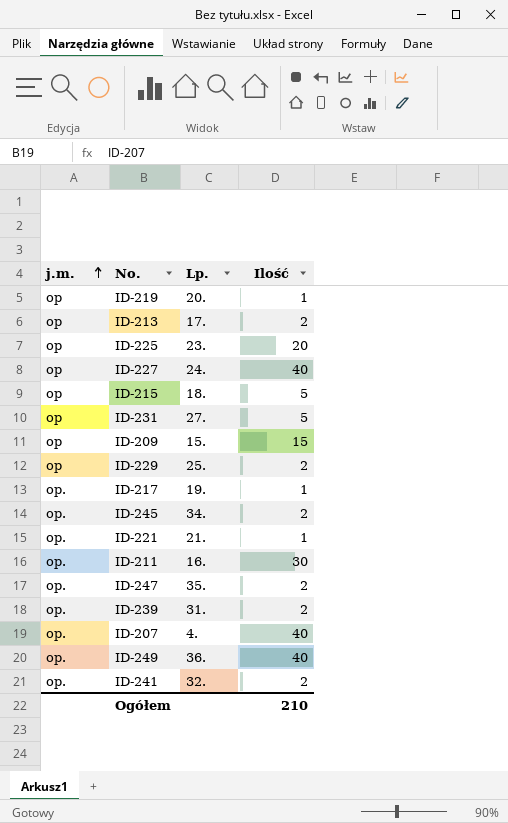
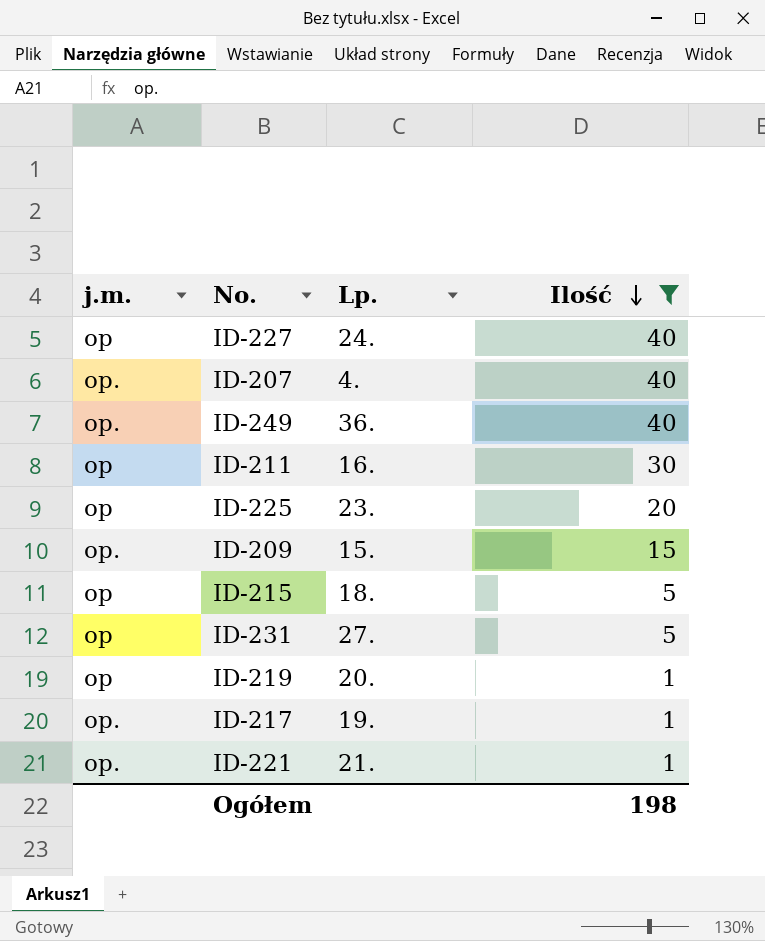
filter: none -> Ilość != 2
row order: j.m. ascending -> Ilość descending
ID-211 | j.m.: op. -> op
ID-209 | j.m.: op -> op.
Ogółem | Ilość: 210 -> 198

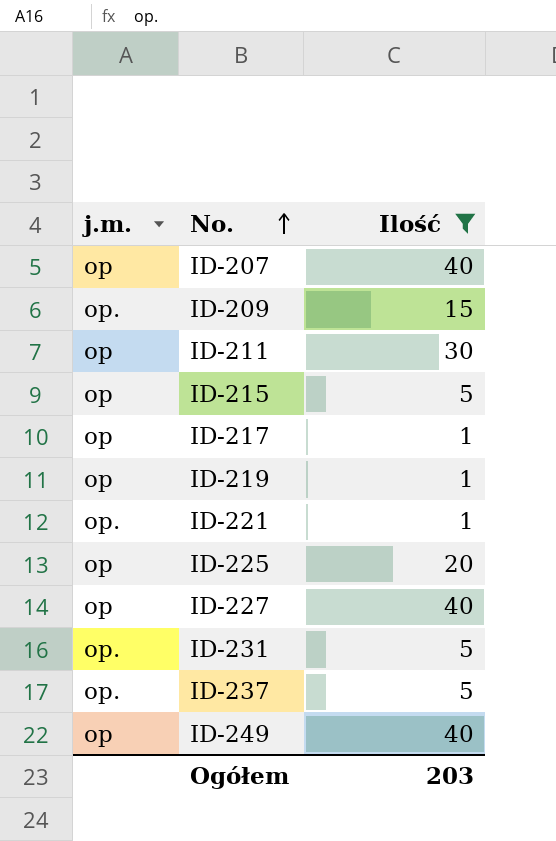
row order: Ilość descending -> No. ascending
column Lp. | position: 3 -> none
ID-207 | j.m.: op. -> op
ID-217 | j.m.: op. -> op
ID-231 | j.m.: op -> op.
row ID-237: none -> op. | 5
ID-249 | j.m.: op. -> op
Ogółem | Ilość: 198 -> 203

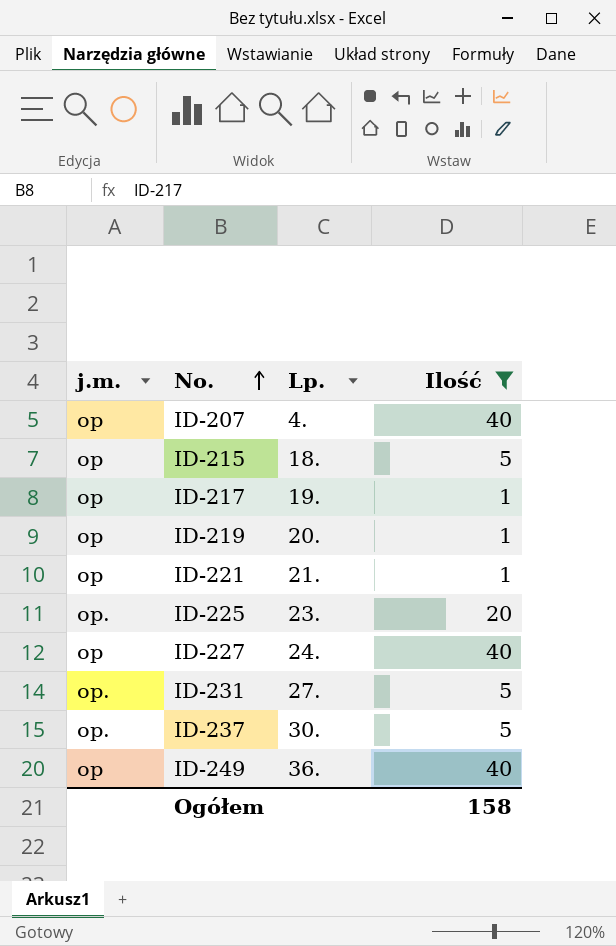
column Lp. | position: none -> 3
row ID-209: op. | 15 -> none
row ID-211: op | 30 -> none
ID-221 | j.m.: op. -> op
ID-225 | j.m.: op -> op.
Ogółem | Ilość: 203 -> 158

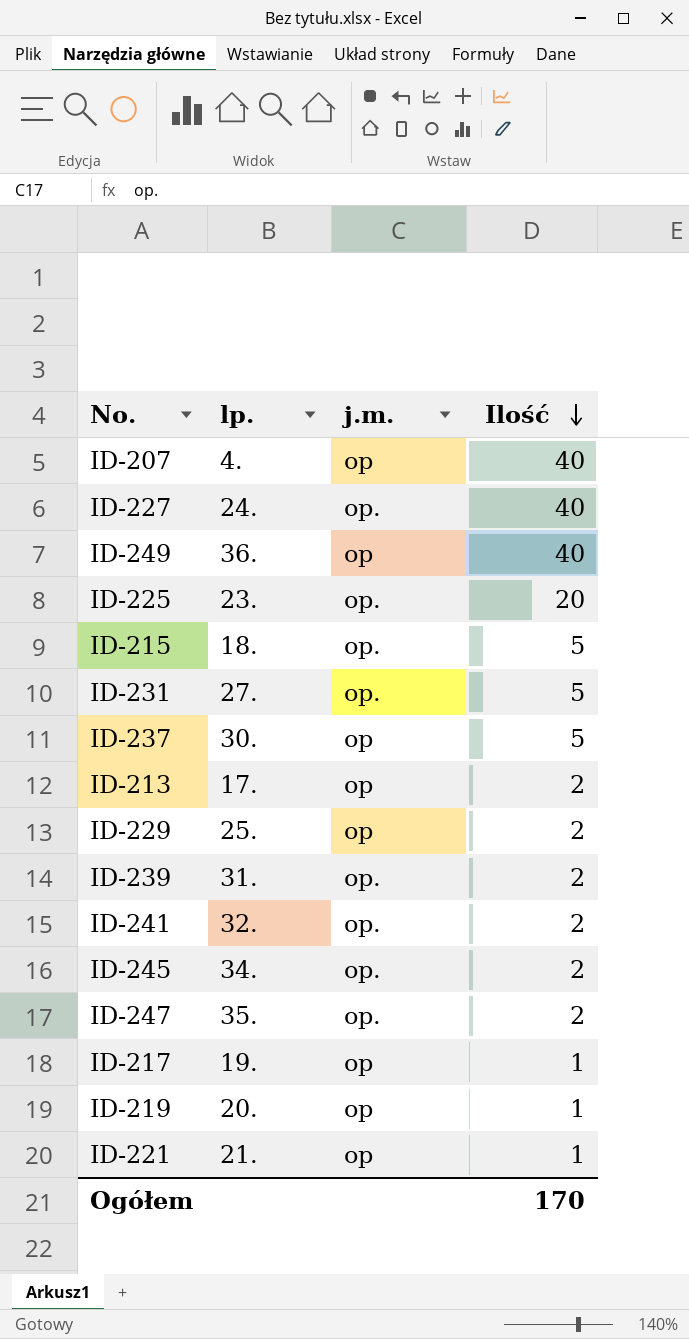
filter: Ilość != 2 -> none
row order: No. ascending -> Ilość descending
column name: Lp. -> lp.
column j.m. | position: 1 -> 3
ID-227 | j.m.: op -> op.
ID-215 | j.m.: op -> op.
ID-237 | j.m.: op. -> op
Ogółem | Ilość: 158 -> 170

